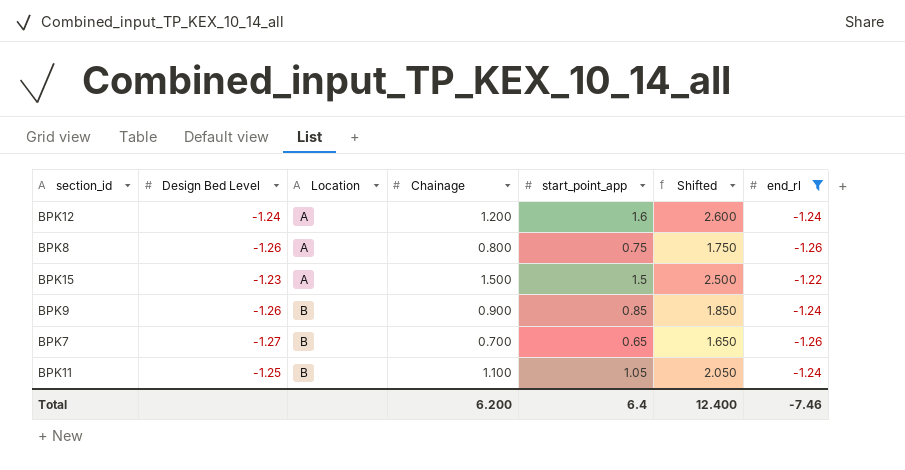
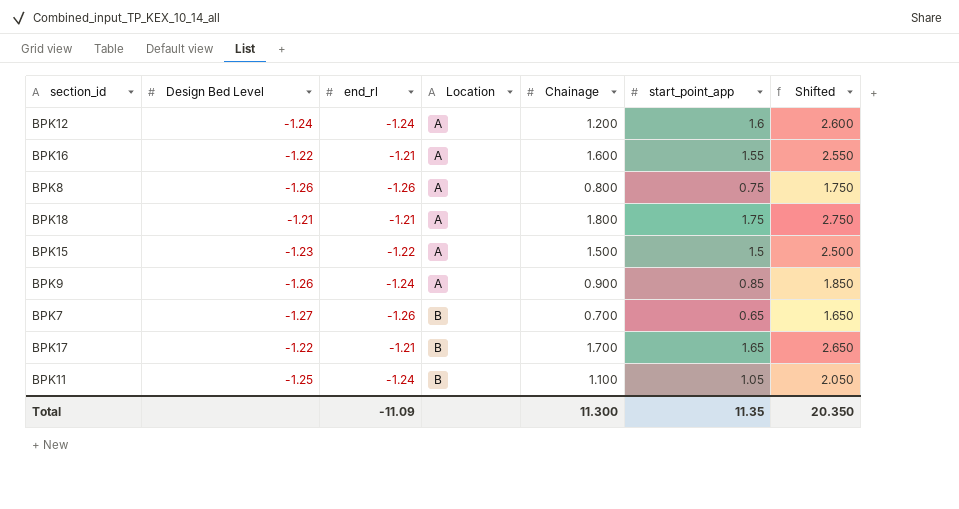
filter: end_rl != -1.21 -> none
column end_rl | position: 7 -> 3
BPK9 | Location: B -> A
Total | end_rl: -7.46 -> -11.09
Total | Chainage: 6.200 -> 11.300
Total | start_point_app: 6.4 -> 11.35
Total | Shifted: 12.400 -> 20.350

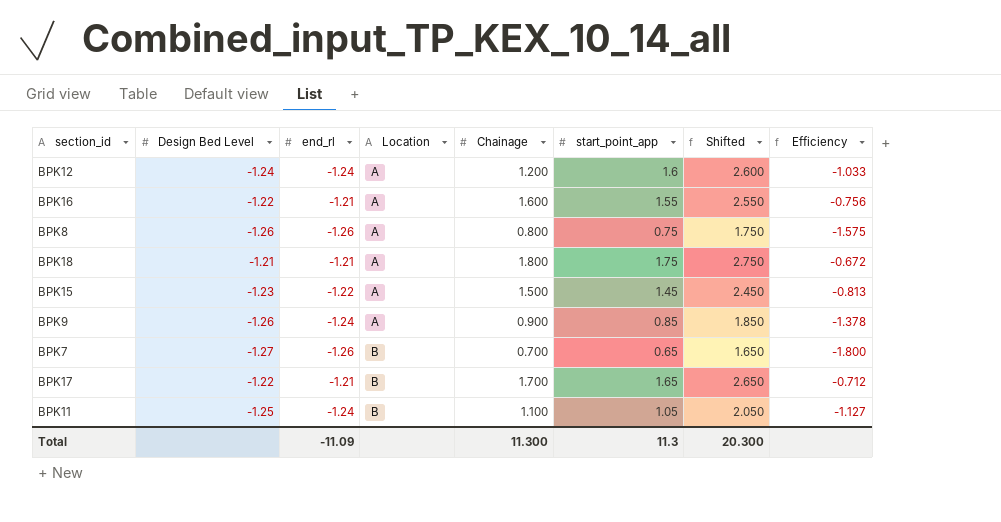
column Efficiency | formula: none -> [end_rl] / [Chainage]
BPK15 | start_point_app: 1.5 -> 1.45
BPK15 | Shifted: 2.500 -> 2.450
Total | start_point_app: 11.35 -> 11.3
Total | Shifted: 20.350 -> 20.300

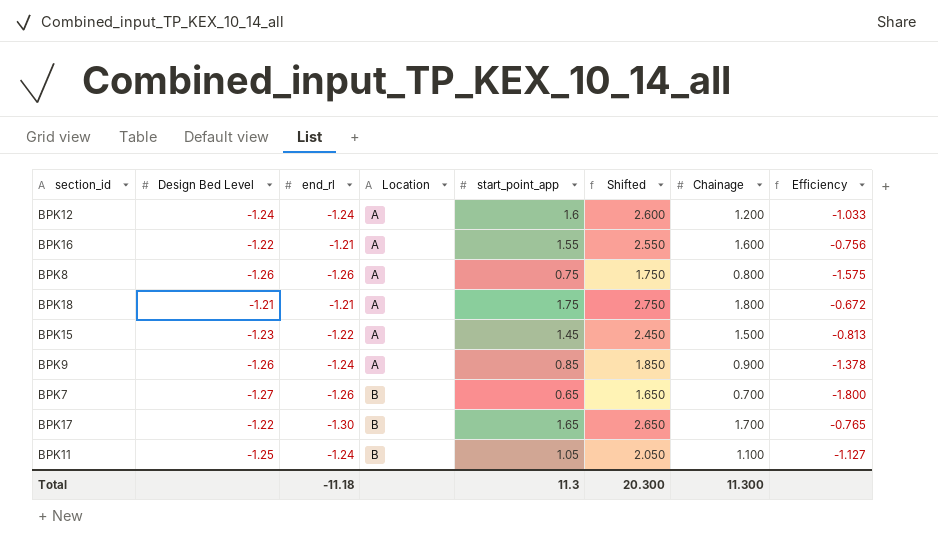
column Chainage | position: 5 -> 7
BPK17 | end_rl: -1.21 -> -1.30
BPK17 | Efficiency: -0.712 -> -0.765
Total | end_rl: -11.09 -> -11.18

